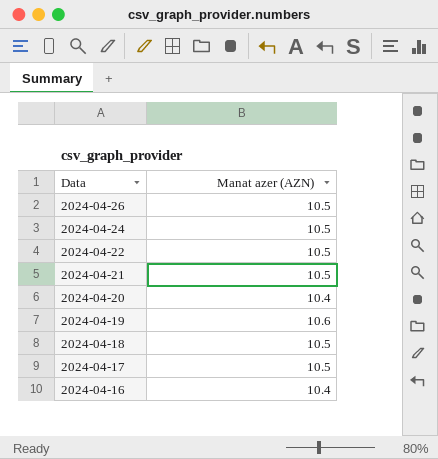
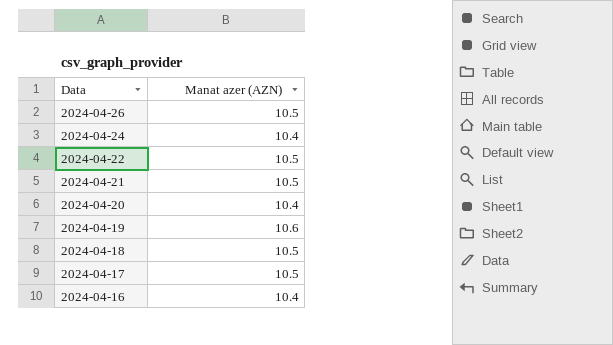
2024-04-24 | Manat azer (AZN): 10.5 -> 10.4

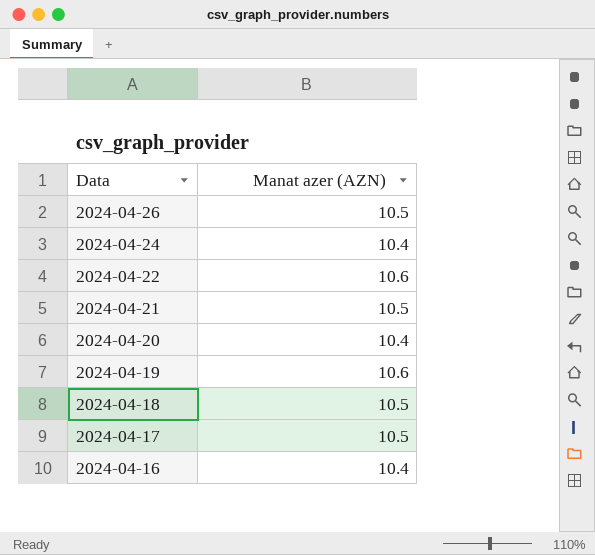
2024-04-22 | Manat azer (AZN): 10.5 -> 10.6

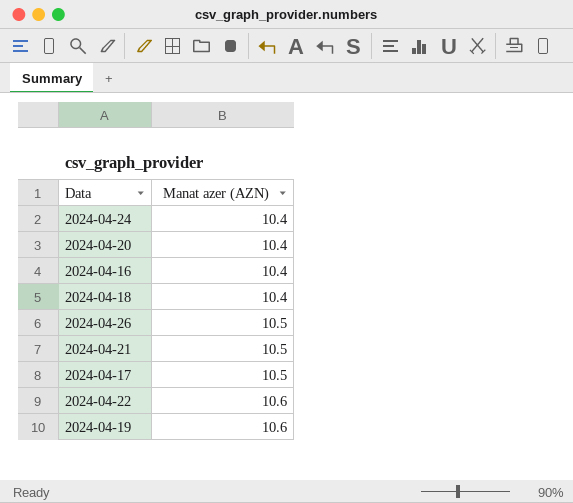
row order: Data descending -> Manat azer (AZN) ascending
2024-04-18 | Manat azer (AZN): 10.5 -> 10.4

